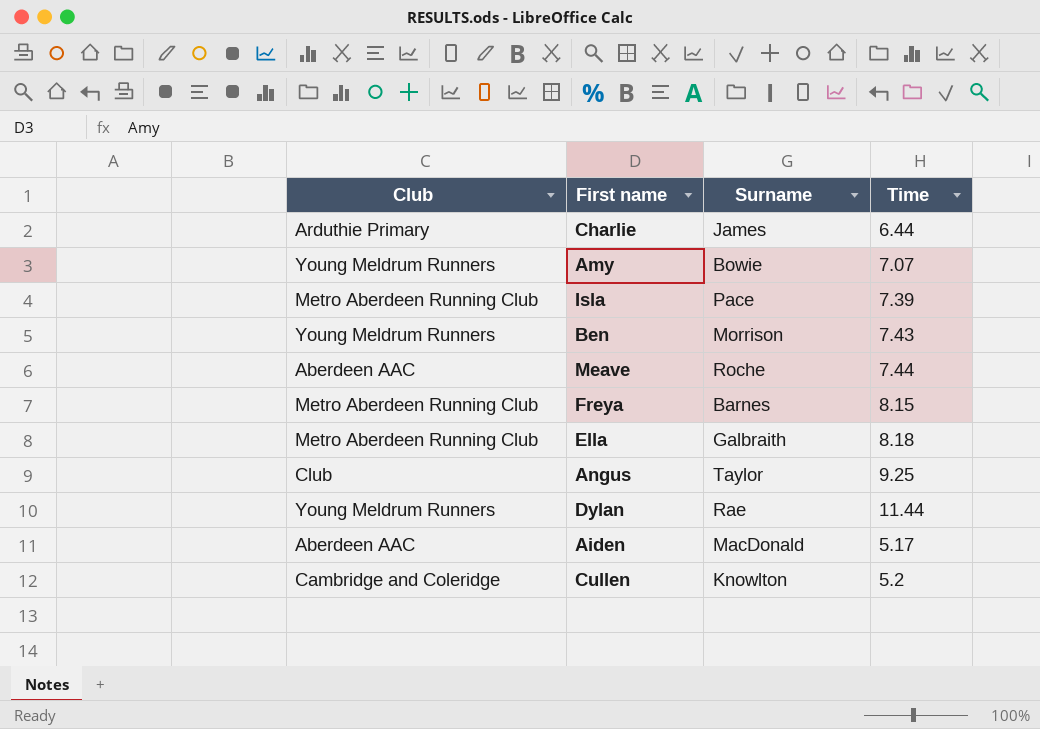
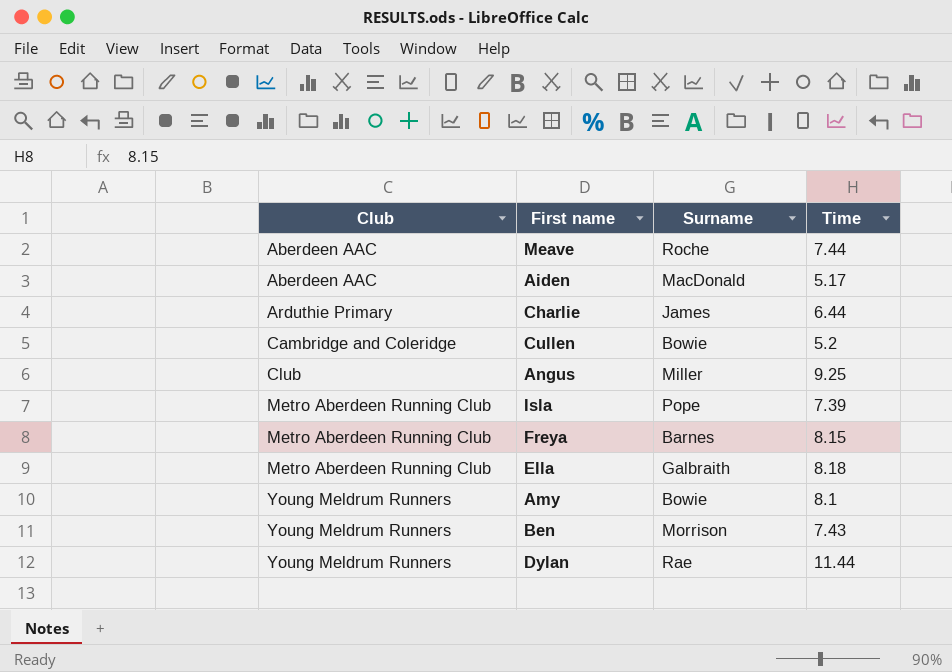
row order: none -> Club ascending
Cullen | Surname: Knowlton -> Bowie
Angus | Surname: Taylor -> Miller
Isla | Surname: Pace -> Pope
Amy | Time: 7.07 -> 8.1

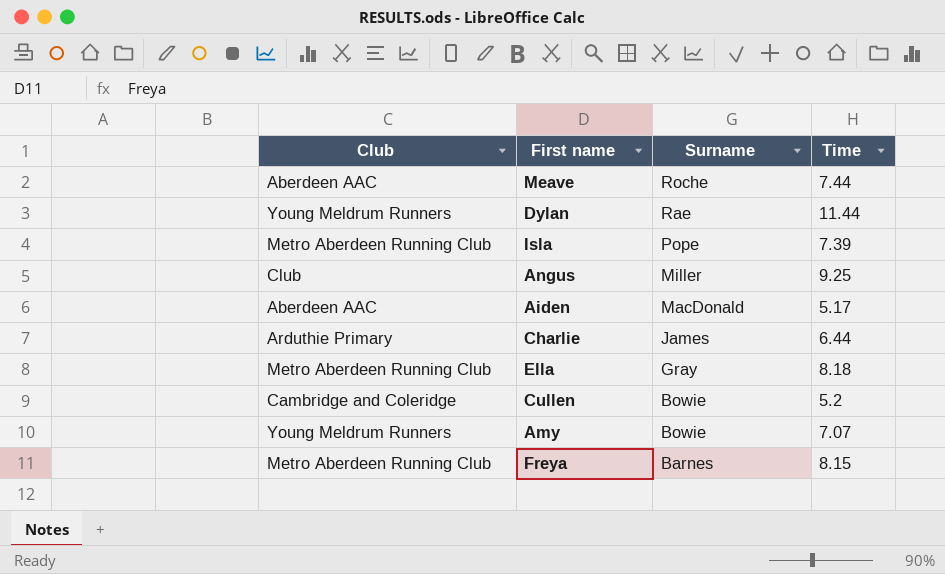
row order: Club ascending -> Surname descending
row Ben: Young Meldrum Runners | Morrison | 7.43 -> none
Ella | Surname: Galbraith -> Gray
Amy | Time: 8.1 -> 7.07

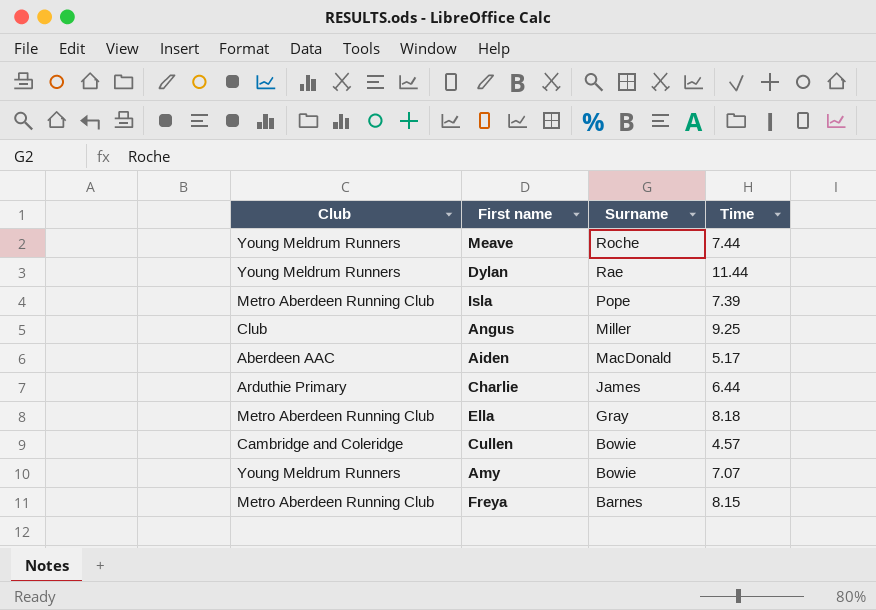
Meave | Club: Aberdeen AAC -> Young Meldrum Runners
Cullen | Time: 5.2 -> 4.57

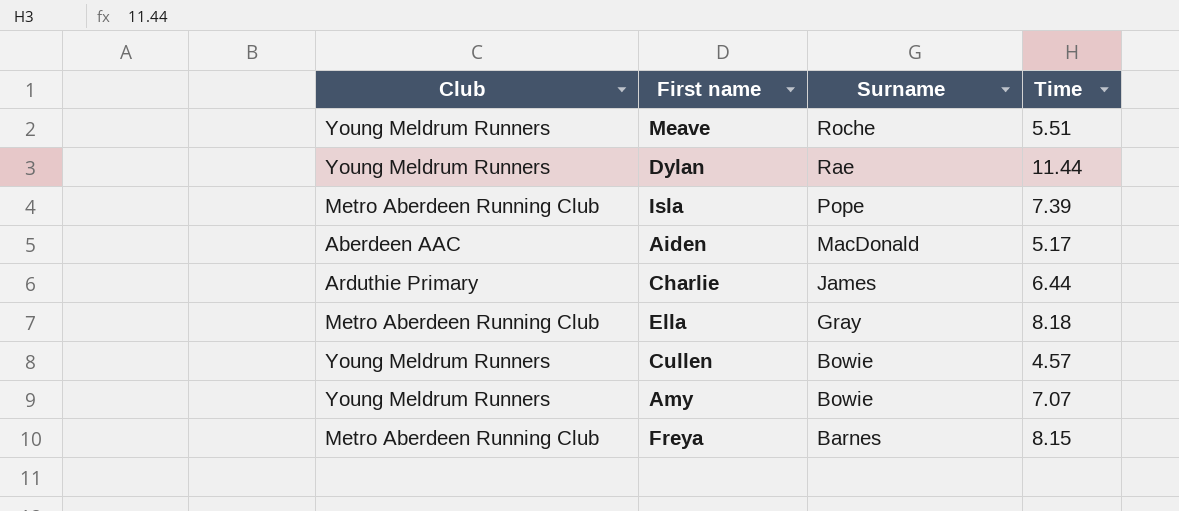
row Angus: Club | Miller | 9.25 -> none
Meave | Time: 7.44 -> 5.51
Cullen | Club: Cambridge and Coleridge -> Young Meldrum Runners

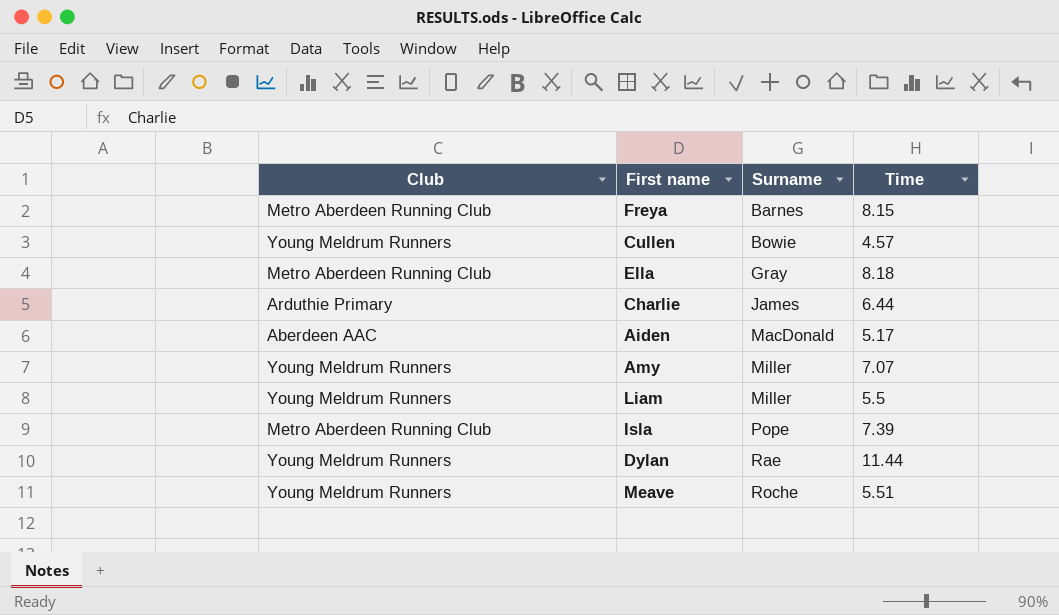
row order: Surname descending -> Surname ascending
Amy | Surname: Bowie -> Miller
row Liam: none -> Young Meldrum Runners | Miller | 5.5

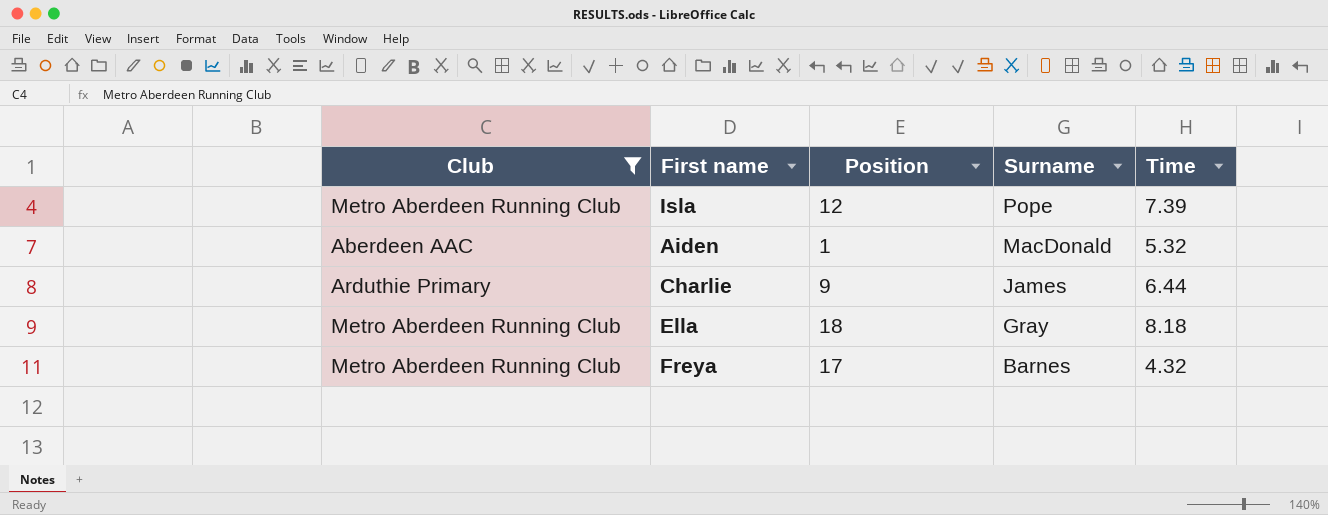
filter: none -> Club != Young Meldrum Runners
row order: Surname ascending -> Surname descending
column Position | position: none -> 3
Aiden | Time: 5.17 -> 5.32
Freya | Time: 8.15 -> 4.32

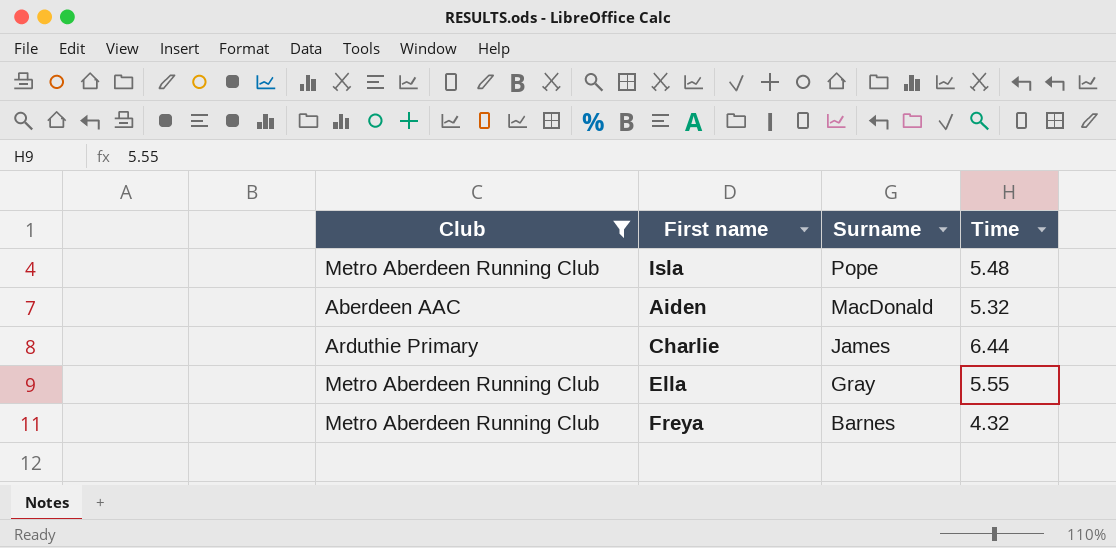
column Position | position: 3 -> none
Isla | Time: 7.39 -> 5.48
Ella | Time: 8.18 -> 5.55

